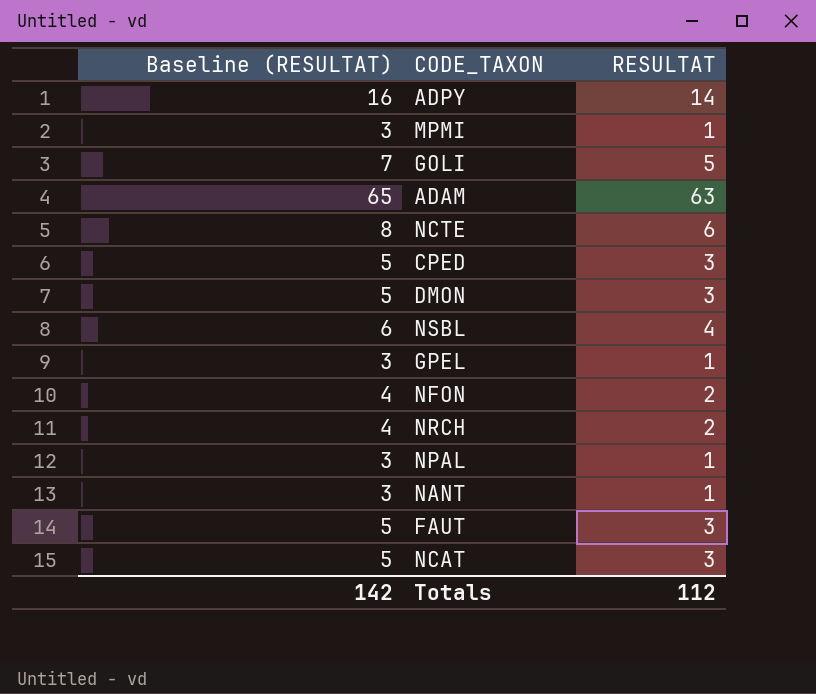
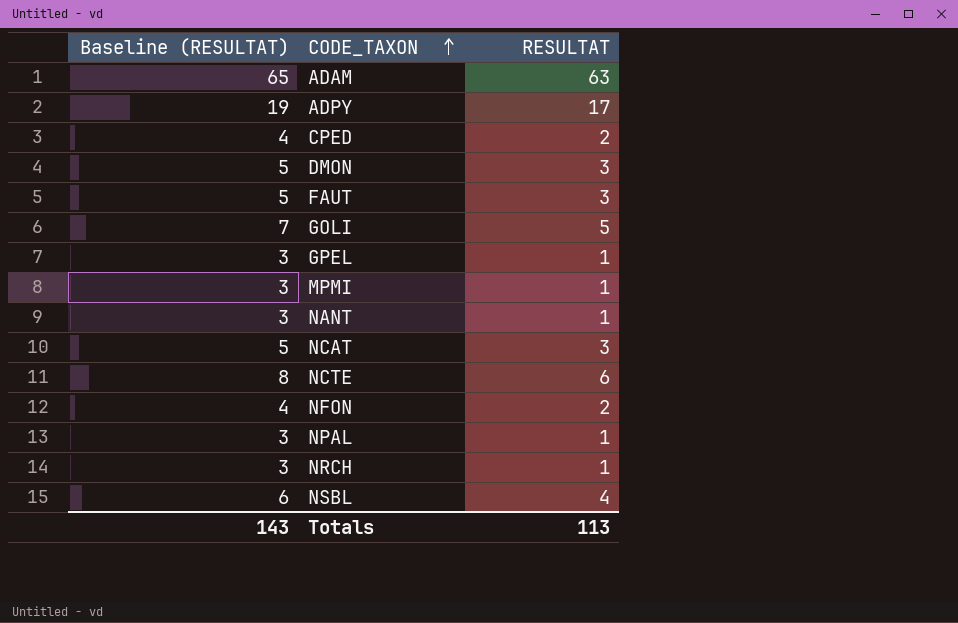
row order: none -> CODE_TAXON ascending
ADPY | Baseline (RESULTAT): 16 -> 19
ADPY | RESULTAT: 14 -> 17
CPED | Baseline (RESULTAT): 5 -> 4
CPED | RESULTAT: 3 -> 2
NRCH | Baseline (RESULTAT): 4 -> 3
NRCH | RESULTAT: 2 -> 1
Totals | Baseline (RESULTAT): 142 -> 143
Totals | RESULTAT: 112 -> 113

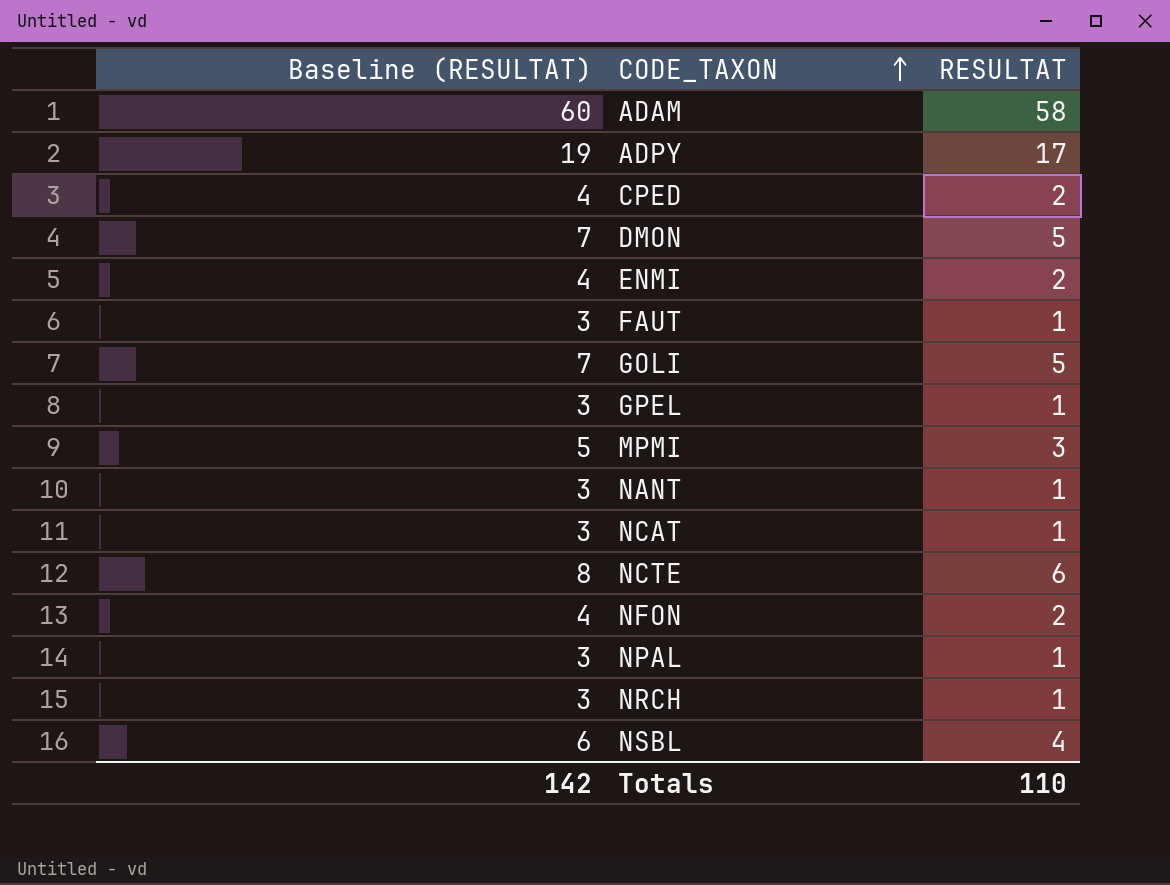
ADAM | Baseline (RESULTAT): 65 -> 60
ADAM | RESULTAT: 63 -> 58
DMON | Baseline (RESULTAT): 5 -> 7
DMON | RESULTAT: 3 -> 5
row ENMI: none -> 4 | 2
FAUT | Baseline (RESULTAT): 5 -> 3
FAUT | RESULTAT: 3 -> 1
MPMI | Baseline (RESULTAT): 3 -> 5
MPMI | RESULTAT: 1 -> 3
NCAT | Baseline (RESULTAT): 5 -> 3
NCAT | RESULTAT: 3 -> 1
Totals | Baseline (RESULTAT): 143 -> 142
Totals | RESULTAT: 113 -> 110

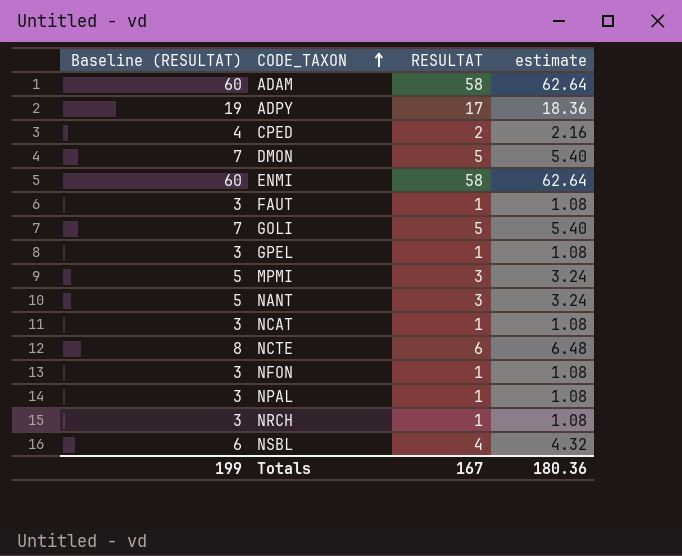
column estimate | formula: none -> [RESULTAT] * 1.08
ENMI | Baseline (RESULTAT): 4 -> 60
ENMI | RESULTAT: 2 -> 58
NANT | Baseline (RESULTAT): 3 -> 5
NANT | RESULTAT: 1 -> 3
NFON | Baseline (RESULTAT): 4 -> 3
NFON | RESULTAT: 2 -> 1
Totals | Baseline (RESULTAT): 142 -> 199
Totals | RESULTAT: 110 -> 167

